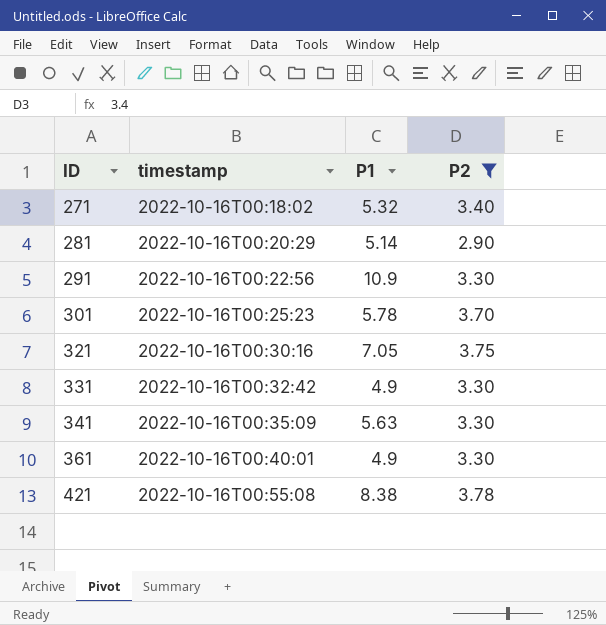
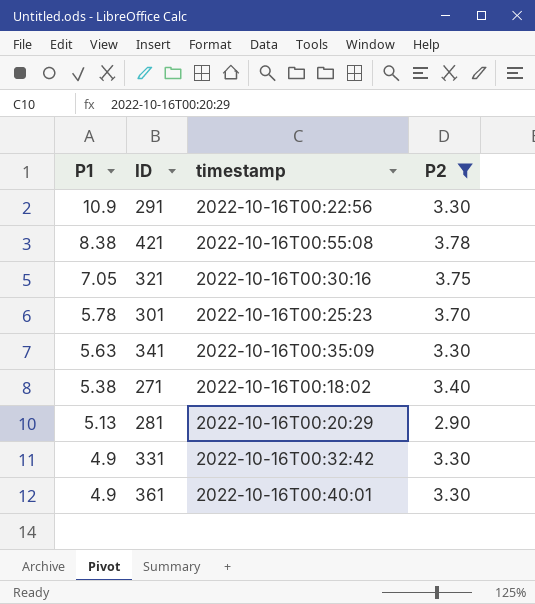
row order: ID ascending -> P1 descending
column P1 | position: 3 -> 1
271 | P1: 5.32 -> 5.38
281 | P1: 5.14 -> 5.13

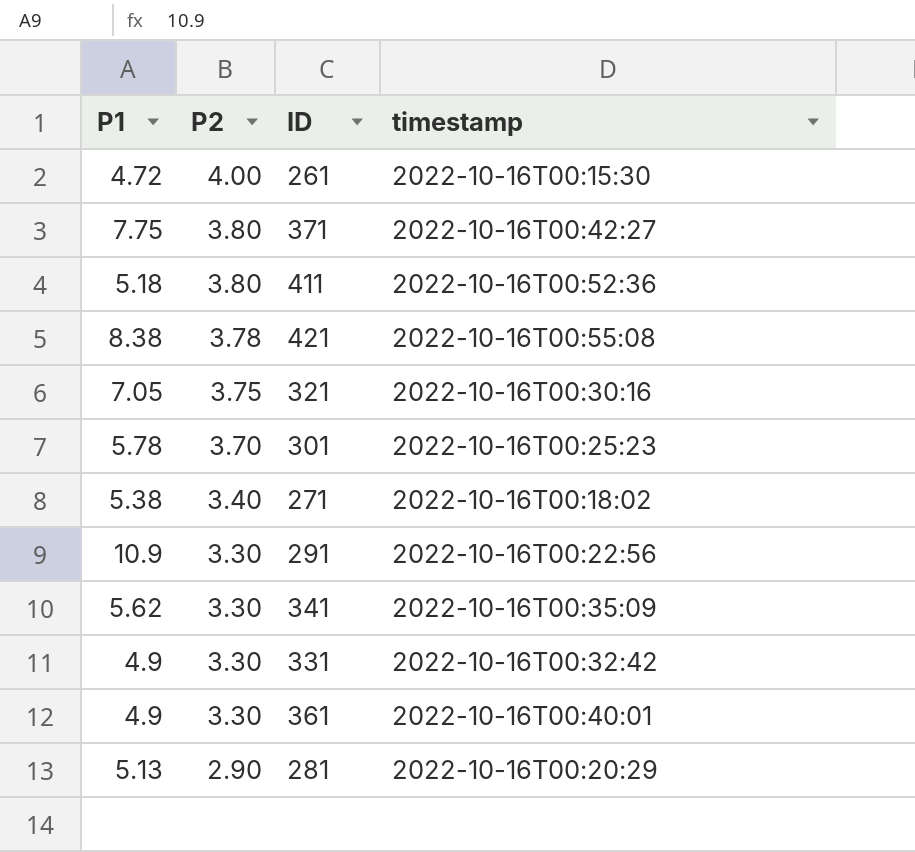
filter: P2 <= 3.78 -> none
row order: P1 descending -> P2 descending
column P2 | position: 4 -> 2
341 | P1: 5.63 -> 5.62

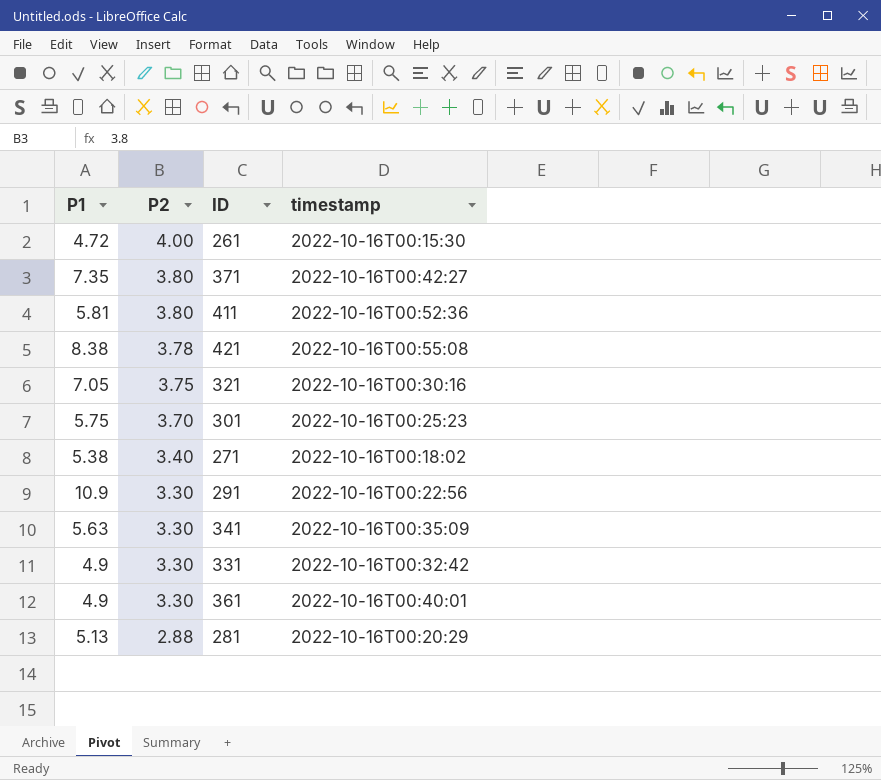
371 | P1: 7.75 -> 7.35
411 | P1: 5.18 -> 5.81
301 | P1: 5.78 -> 5.75
341 | P1: 5.62 -> 5.63
281 | P2: 2.90 -> 2.88

